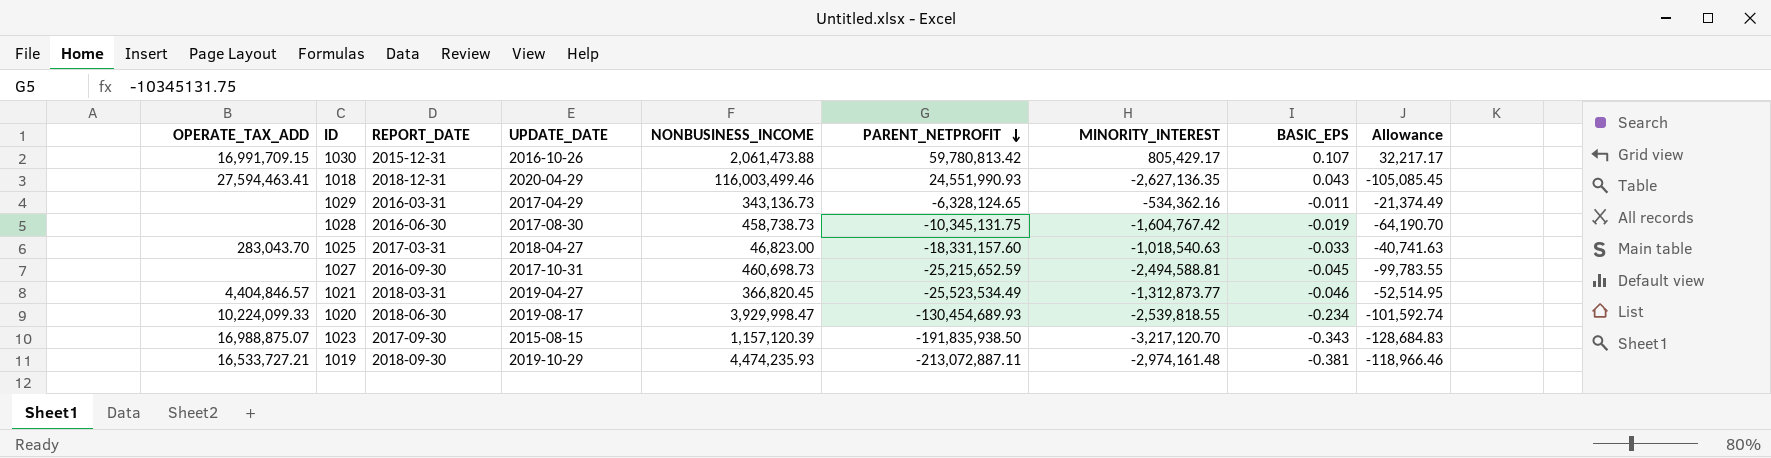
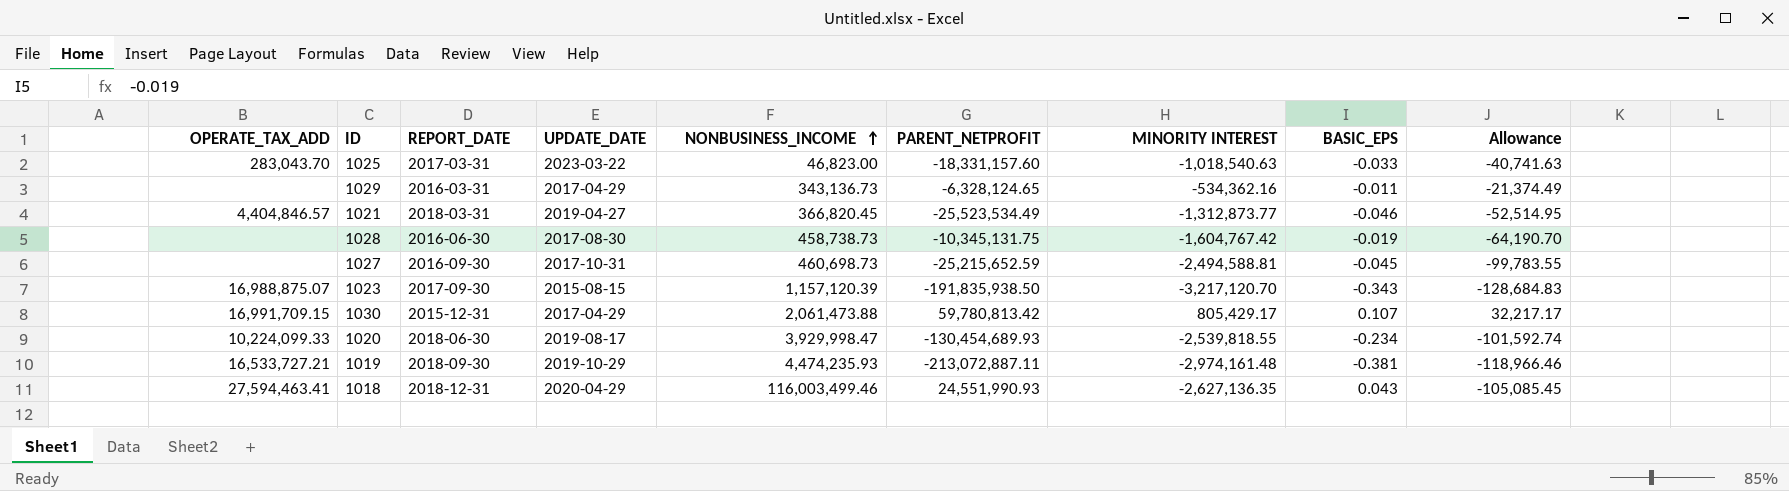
row order: PARENT_NETPROFIT descending -> NONBUSINESS_INCOME ascending
column name: MINORITY_INTEREST -> MINORITY INTEREST
1025 | UPDATE_DATE: 2018-04-27 -> 2023-03-22
1030 | UPDATE_DATE: 2016-10-26 -> 2017-04-29

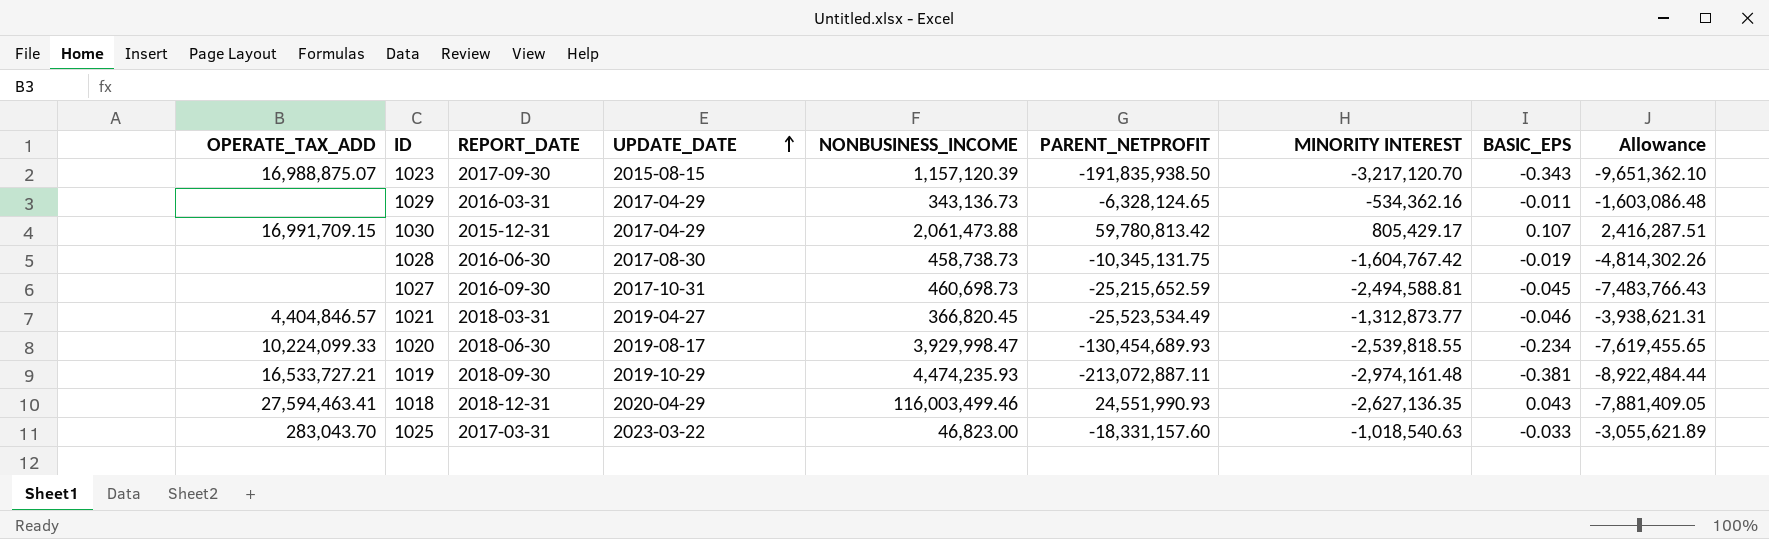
row order: NONBUSINESS_INCOME ascending -> UPDATE_DATE ascending
column Allowance | formula: [MINORITY INTEREST] * 0.04 -> [MINORITY INTEREST] * 3

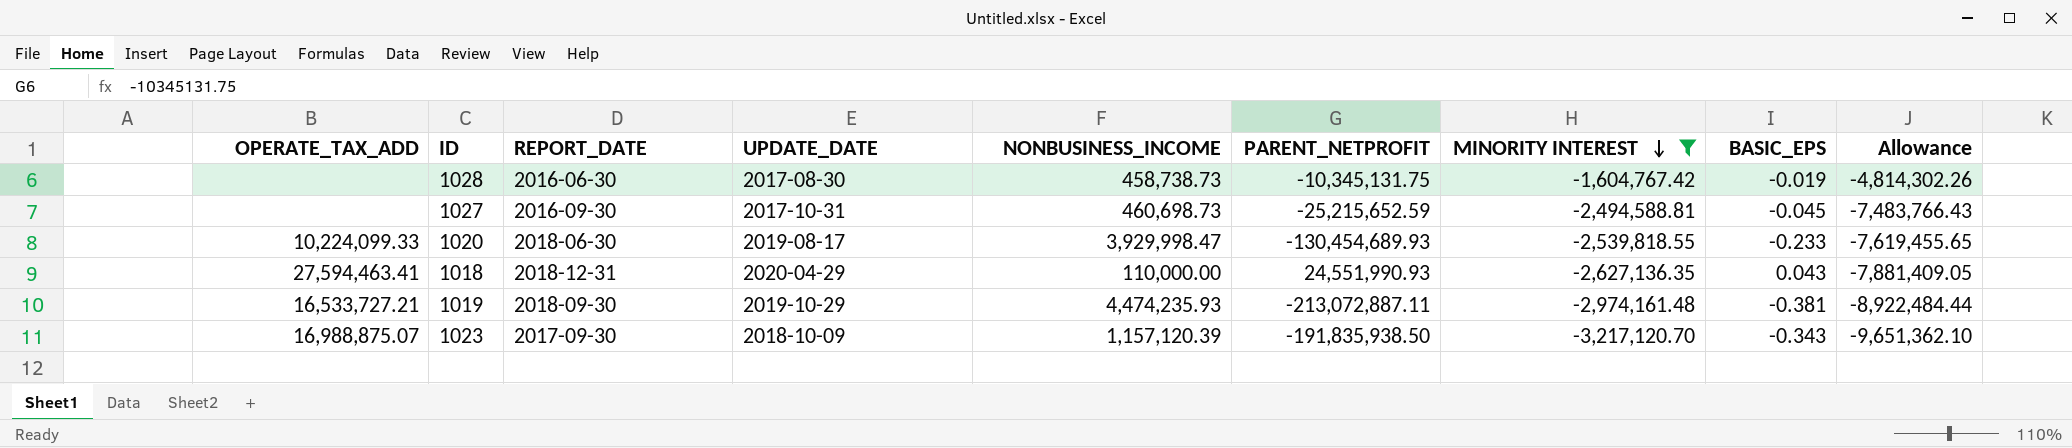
filter: none -> MINORITY INTEREST <= -1,604,767.42
row order: UPDATE_DATE ascending -> MINORITY INTEREST descending
1020 | BASIC_EPS: -0.234 -> -0.233
1018 | NONBUSINESS_INCOME: 116,003,499.46 -> 110,000.00
1023 | UPDATE_DATE: 2015-08-15 -> 2018-10-09

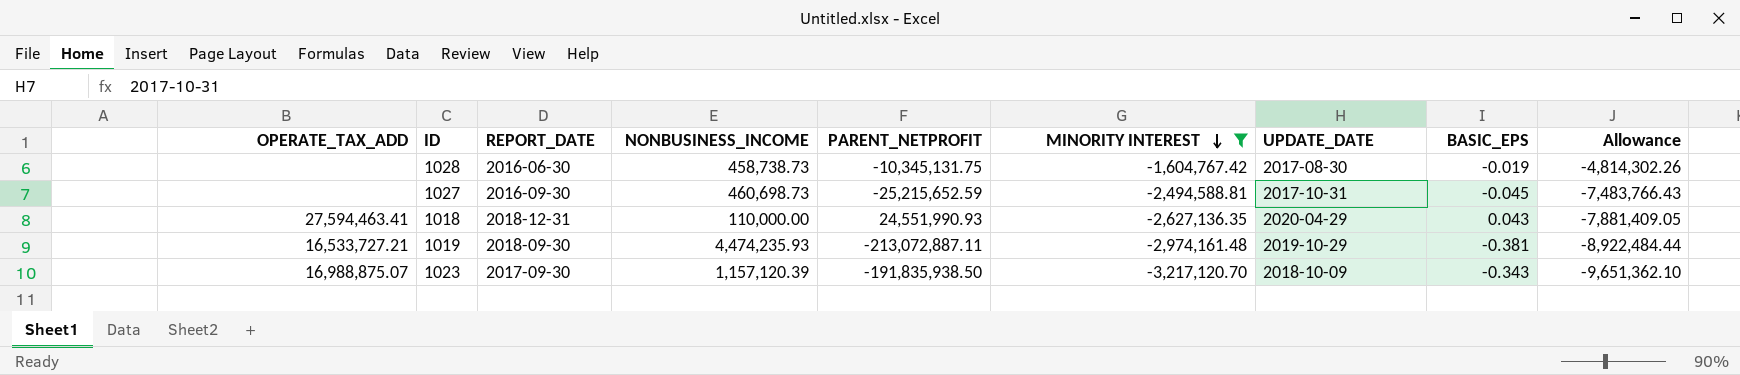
column UPDATE_DATE | position: 4 -> 7
row 1020: 10,224,099.33 | 2018-06-30 | 2019-08-17 | 3,929,998.47 | -130,454,689.93 | -2,539,818.55 | -0.233 | -7,619,455.65 -> none

